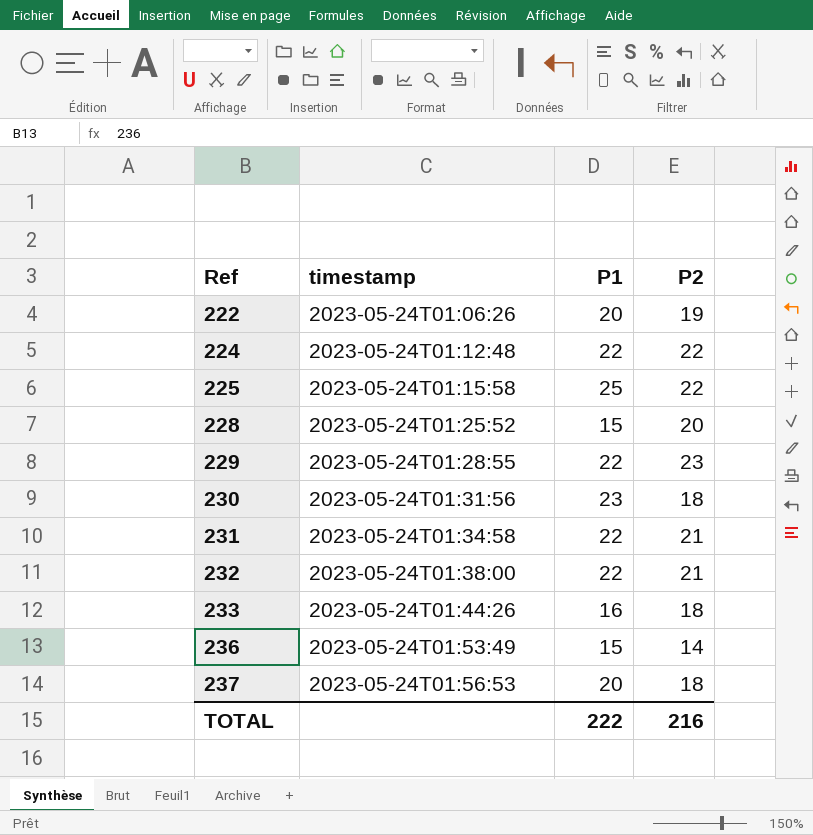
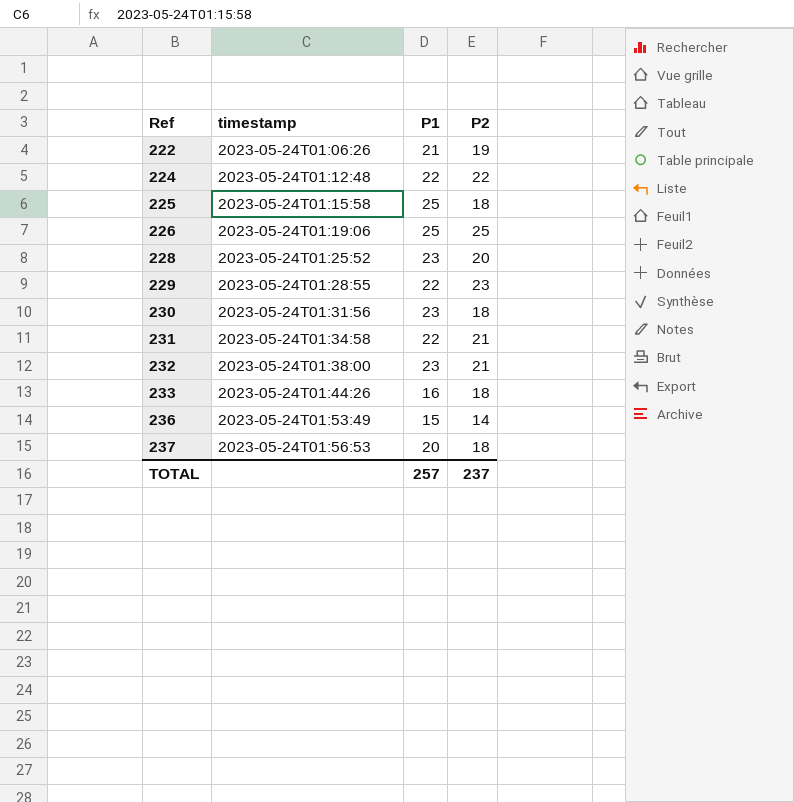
222 | P1: 20 -> 21
225 | P2: 22 -> 18
row 226: none -> 2023-05-24T01:19:06 | 25 | 25
228 | P1: 15 -> 23
232 | P1: 22 -> 23
TOTAL | P1: 222 -> 257
TOTAL | P2: 216 -> 237

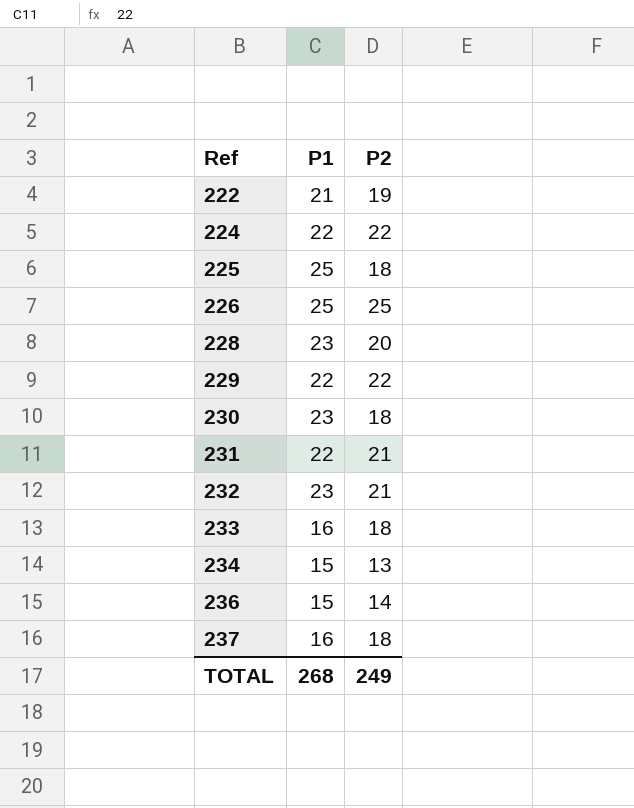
column timestamp | position: 2 -> none
229 | P2: 23 -> 22
row 234: none -> 15 | 13
237 | P1: 20 -> 16
TOTAL | P1: 257 -> 268
TOTAL | P2: 237 -> 249

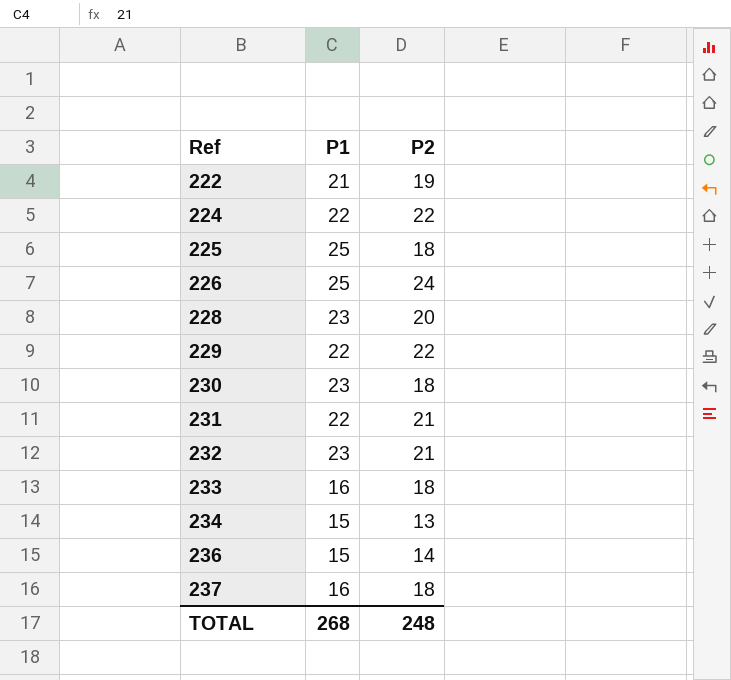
226 | P2: 25 -> 24
TOTAL | P2: 249 -> 248

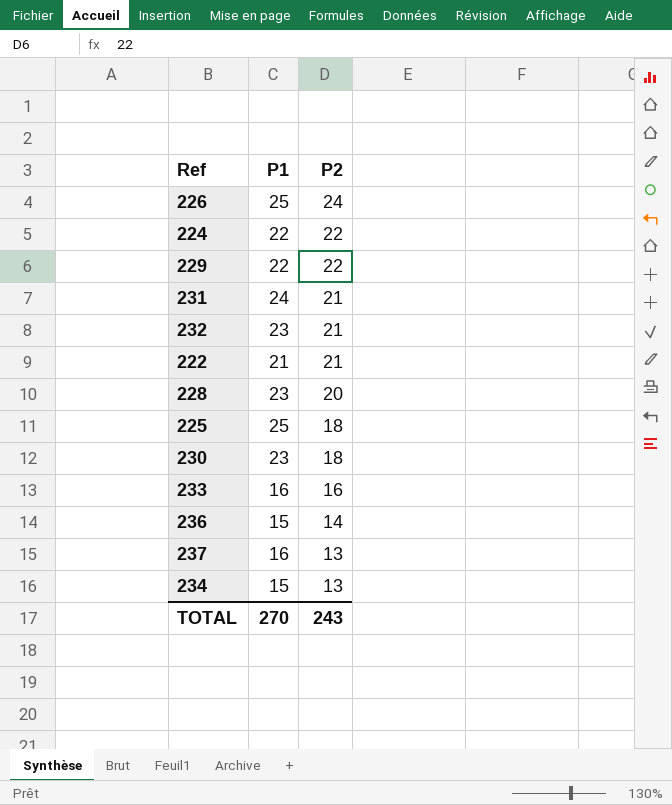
row order: Ref ascending -> P2 descending
231 | P1: 22 -> 24
222 | P2: 19 -> 21
233 | P2: 18 -> 16
237 | P2: 18 -> 13
TOTAL | P1: 268 -> 270
TOTAL | P2: 248 -> 243

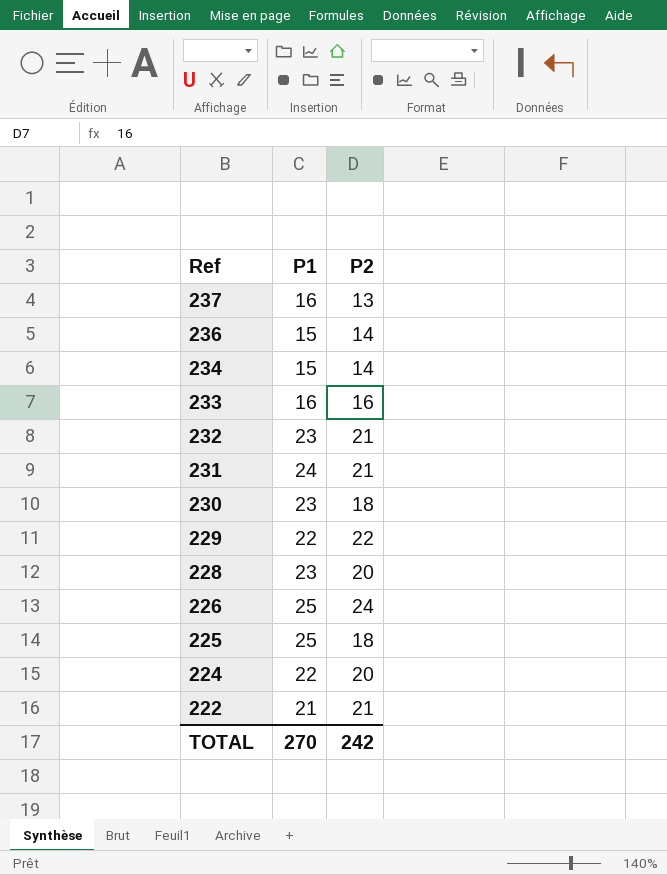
row order: P2 descending -> Ref descending
234 | P2: 13 -> 14
224 | P2: 22 -> 20
TOTAL | P2: 243 -> 242

